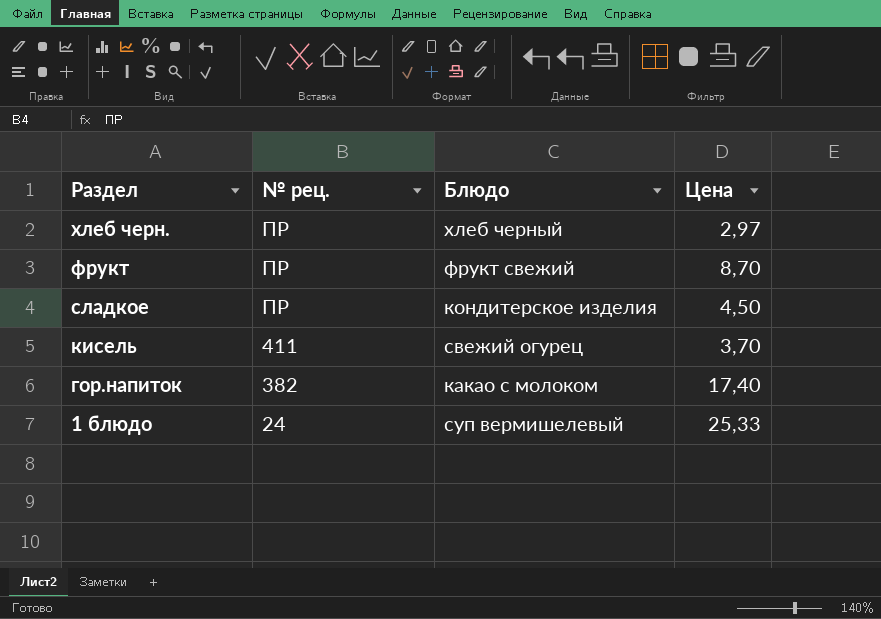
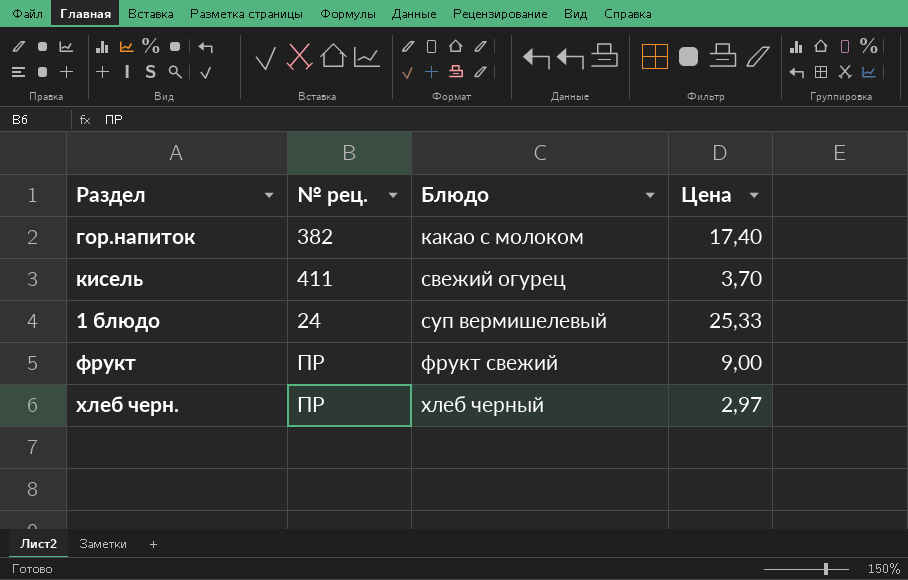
row order: Раздел descending -> Блюдо ascending
row сладкое: ПР | кондитерское изделия | 4,50 -> none
фрукт | Цена: 8,70 -> 9,00

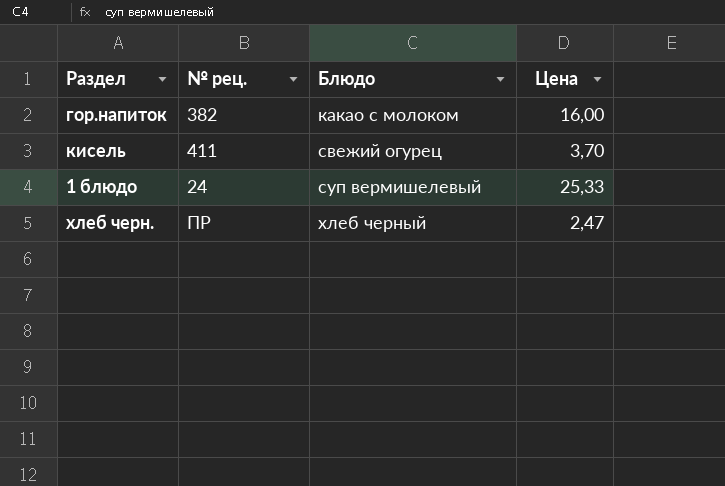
row фрукт: ПР | фрукт свежий | 9,00 -> none
гор.напиток | Цена: 17,40 -> 16,00
хлеб черн. | Цена: 2,97 -> 2,47

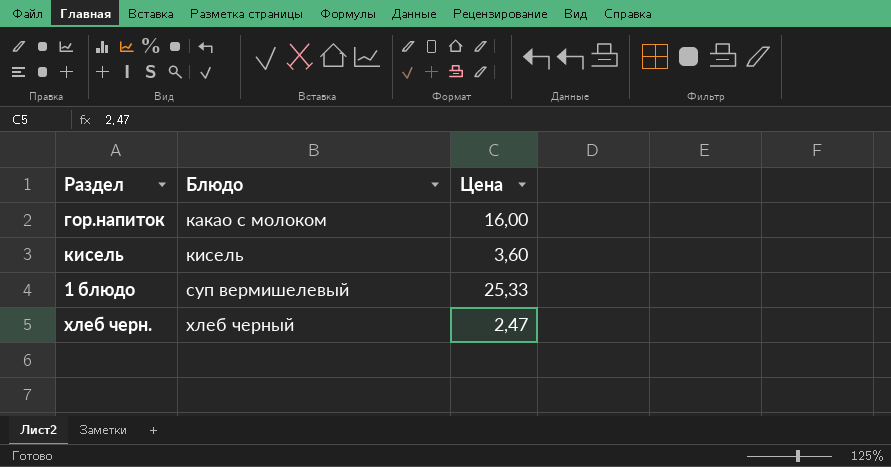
column № рец. | position: 2 -> none
кисель | Блюдо: свежий огурец -> кисель
кисель | Цена: 3,70 -> 3,60

